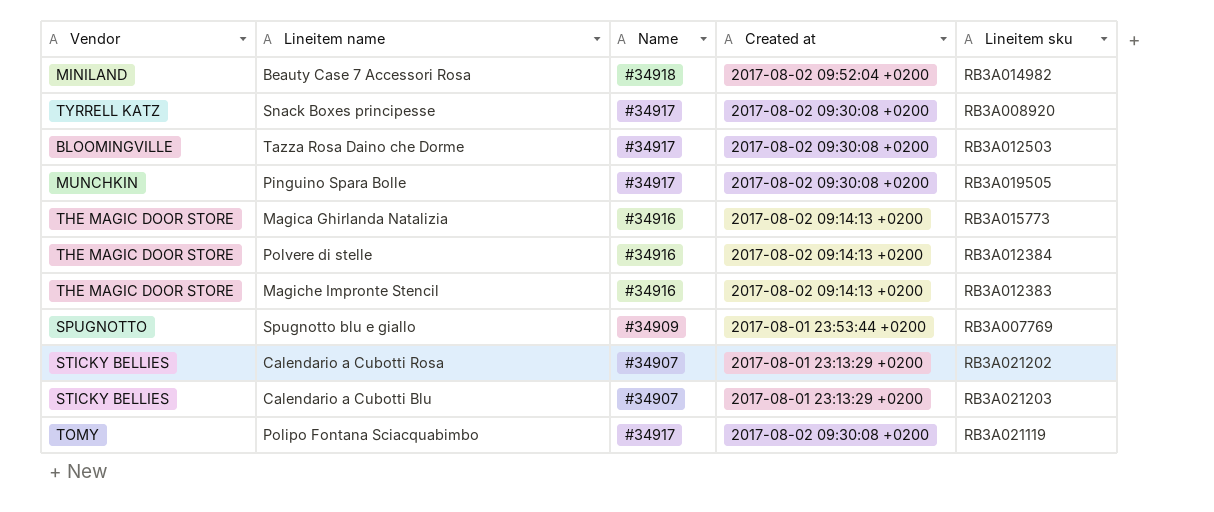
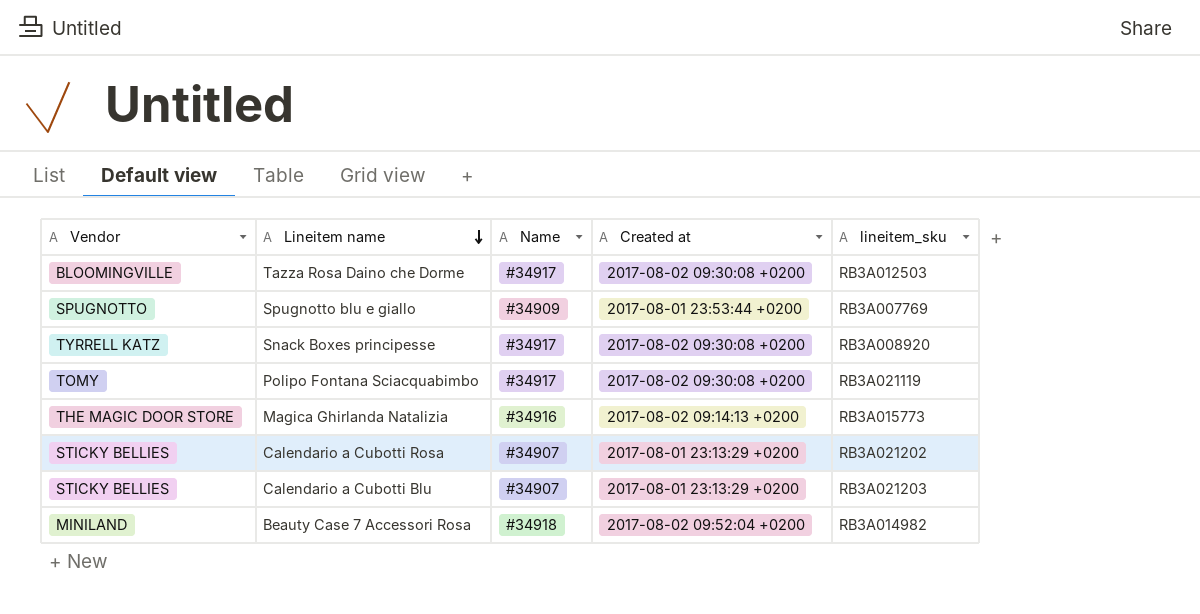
row order: none -> Lineitem name descending
column name: Lineitem sku -> lineitem_sku
row Pinguino Spara Bolle: MUNCHKIN | #34917 | 2017-08-02 09:30:08 +0200 | RB3A019505 -> none
row Polvere di stelle: THE MAGIC DOOR STORE | #34916 | 2017-08-02 09:14:13 +0200 | RB3A012384 -> none
row Magiche Impronte Stencil: THE MAGIC DOOR STORE | #34916 | 2017-08-02 09:14:13 +0200 | RB3A012383 -> none

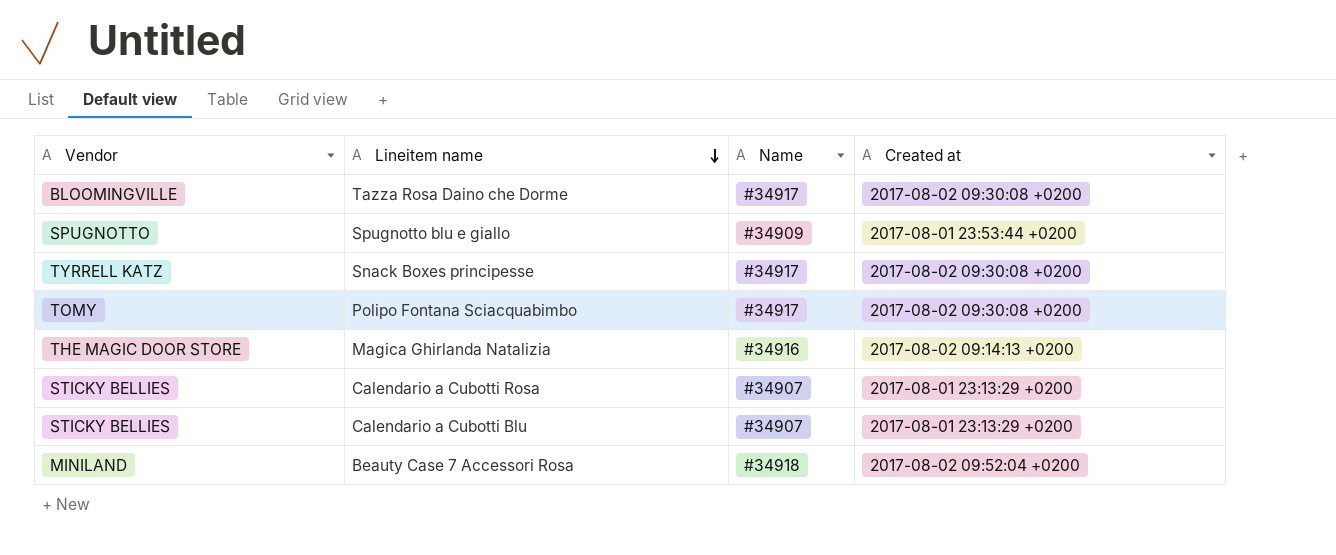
column lineitem_sku | position: 5 -> none

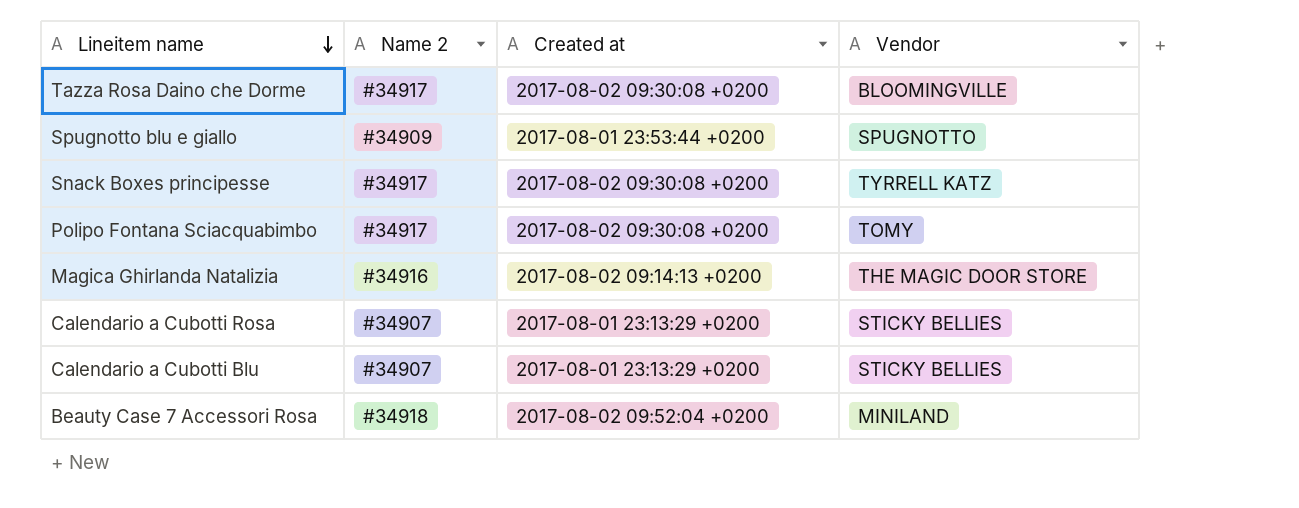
column name: Name -> Name 2
column Vendor | position: 1 -> 4

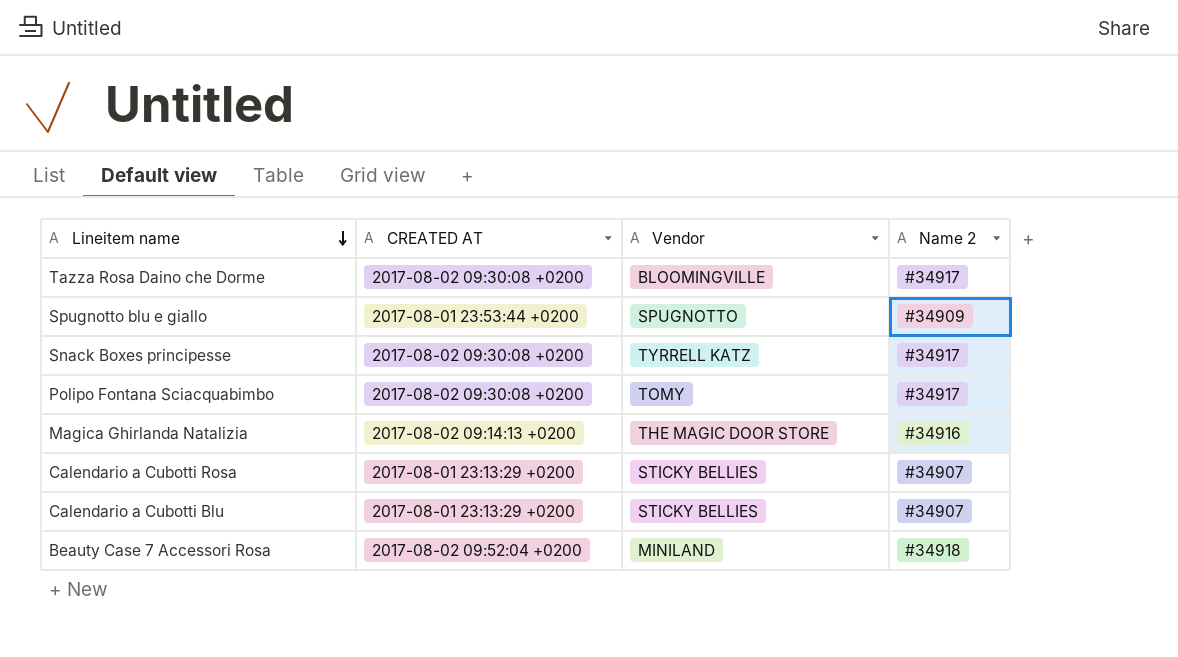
column name: Created at -> CREATED AT
column Name 2 | position: 2 -> 4

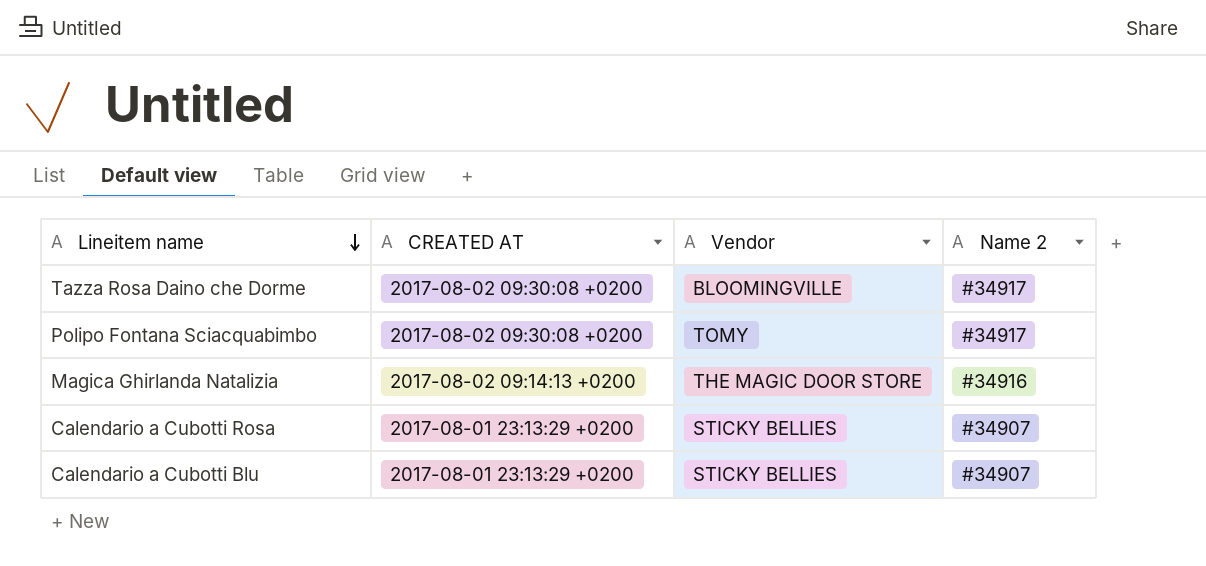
row Spugnotto blu e giallo: 2017-08-01 23:53:44 +0200 | SPUGNOTTO | #34909 -> none
row Snack Boxes principesse: 2017-08-02 09:30:08 +0200 | TYRRELL KATZ | #34917 -> none
row Beauty Case 7 Accessori Rosa: 2017-08-02 09:52:04 +0200 | MINILAND | #34918 -> none

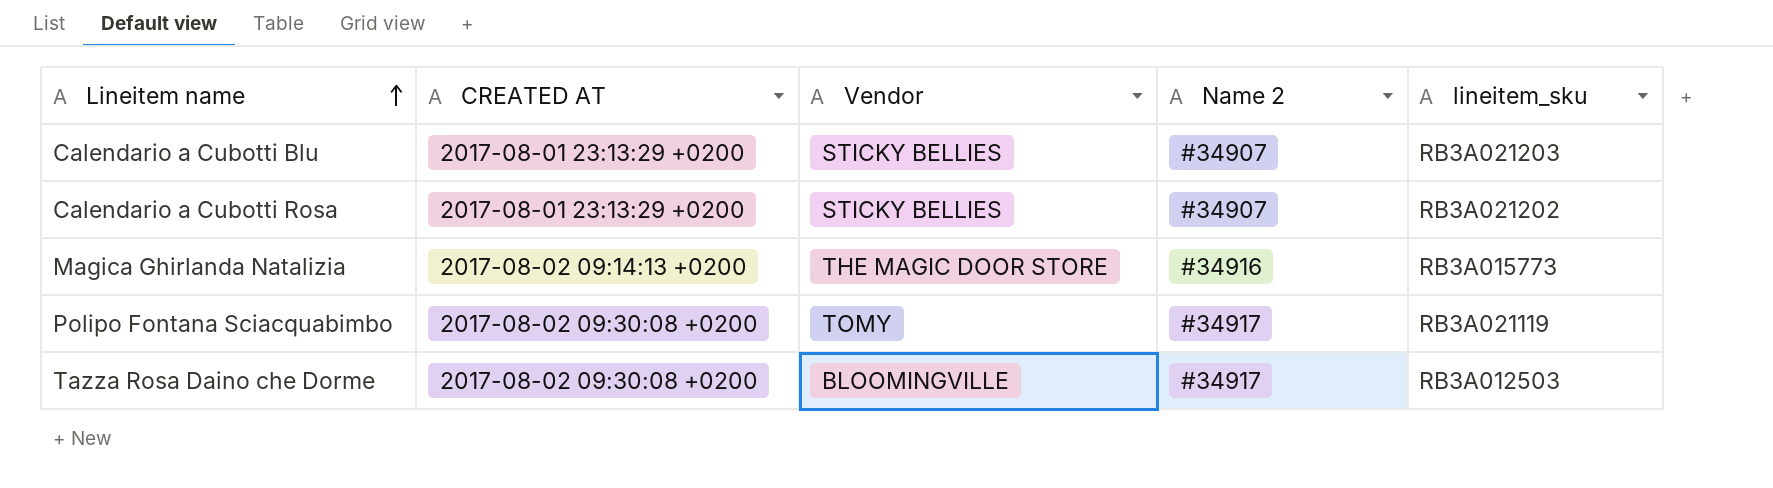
row order: Lineitem name descending -> Lineitem name ascending
column lineitem_sku | position: none -> 5

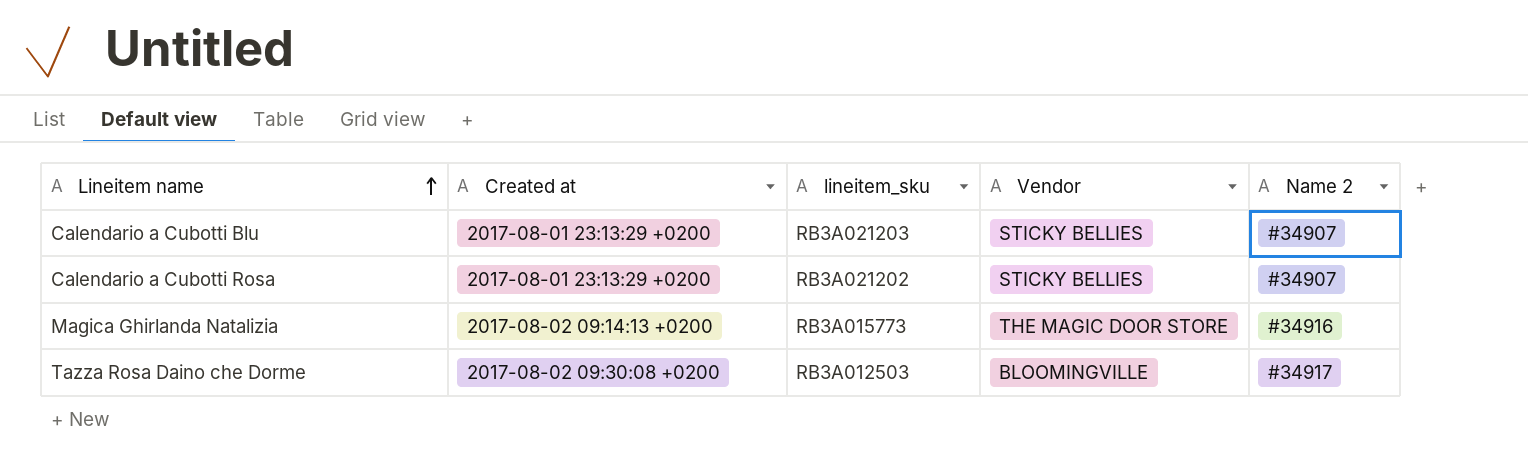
column name: CREATED AT -> Created at
column lineitem_sku | position: 5 -> 3
row Polipo Fontana Sciacquabimbo: 2017-08-02 09:30:08 +0200 | TOMY | #34917 | RB3A021119 -> none

